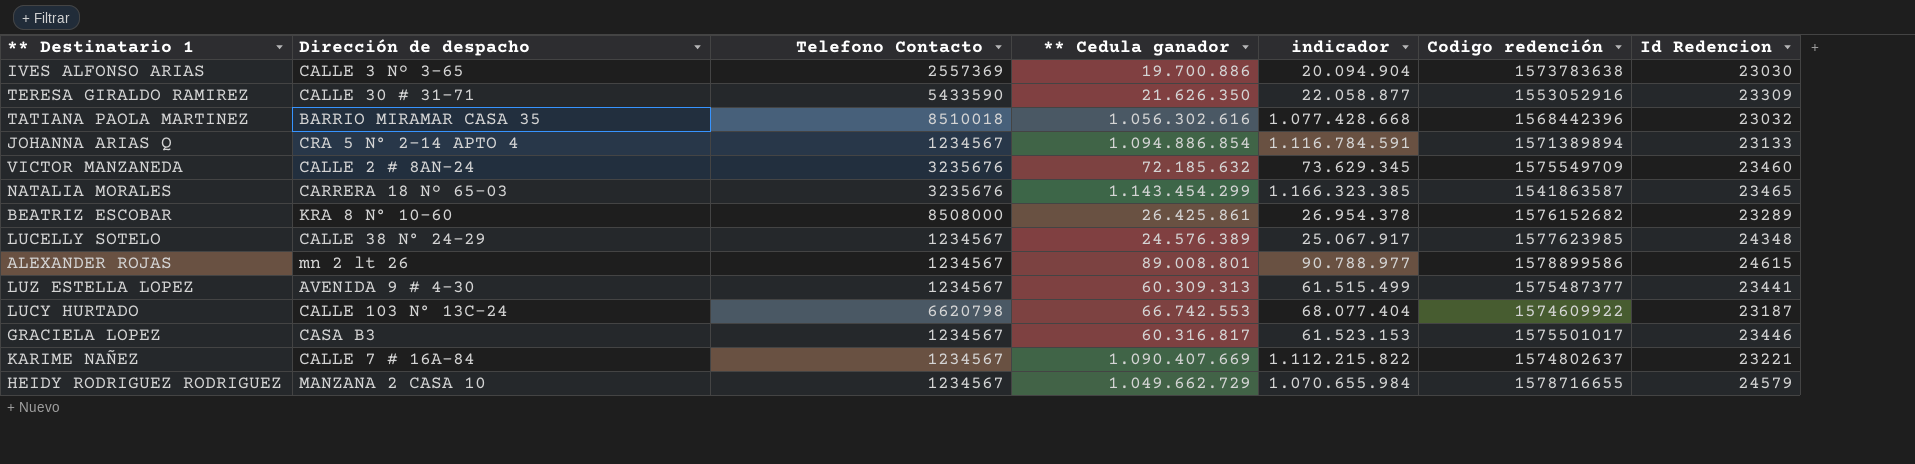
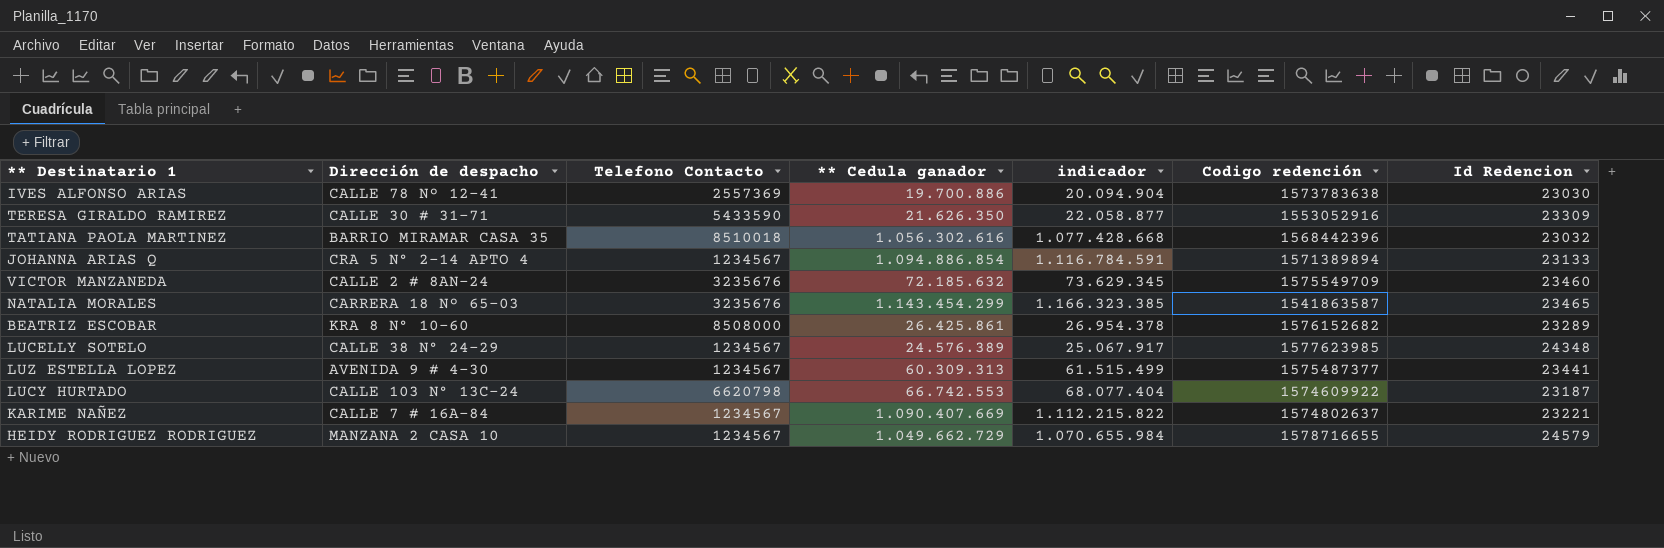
row ALEXANDER ROJAS: mn 2 lt 26 | 1234567 | 89.008.801 | 90.788.977 | 1578899586 | 24615 -> none
row GRACIELA LOPEZ: CASA B3 | 1234567 | 60.316.817 | 61.523.153 | 1575501017 | 23446 -> none
IVES ALFONSO ARIAS | Dirección de despacho: CALLE 3 Nº 3-65 -> CALLE 78 Nº 12-41

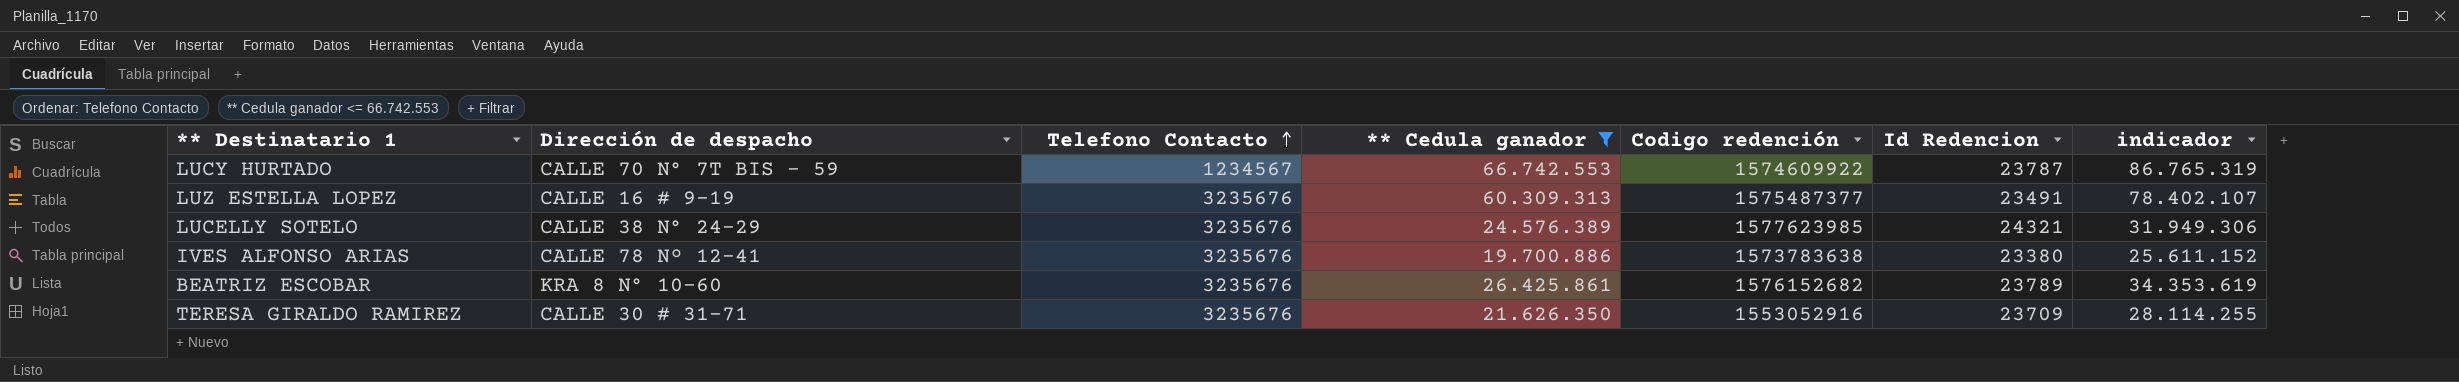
filter: none -> ** Cedula ganador <= 66.742.553
row order: none -> Telefono Contacto ascending
column indicador | formula: [** Cedula ganador] * 1,02 -> [** Cedula ganador] * 1,3
column indicador | position: 5 -> 7
LUCY HURTADO | Dirección de despacho: CALLE 103 N° 13C-24 -> CALLE 70 N° 7T BIS - 59
LUCY HURTADO | Telefono Contacto: 6620798 -> 1234567
LUCY HURTADO | Id Redencion: 23187 -> 23787
LUZ ESTELLA LOPEZ | Dirección de despacho: AVENIDA 9 # 4-30 -> CALLE 16 # 9-19
LUZ ESTELLA LOPEZ | Telefono Contacto: 1234567 -> 3235676
LUZ ESTELLA LOPEZ | Id Redencion: 23441 -> 23491
LUCELLY SOTELO | Telefono Contacto: 1234567 -> 3235676
LUCELLY SOTELO | Id Redencion: 24348 -> 24321
IVES ALFONSO ARIAS | Telefono Contacto: 2557369 -> 3235676
IVES ALFONSO ARIAS | Id Redencion: 23030 -> 23380
BEATRIZ ESCOBAR | Telefono Contacto: 8508000 -> 3235676
BEATRIZ ESCOBAR | Id Redencion: 23289 -> 23789
TERESA GIRALDO RAMIREZ | Telefono Contacto: 5433590 -> 3235676
TERESA GIRALDO RAMIREZ | Id Redencion: 23309 -> 23709

